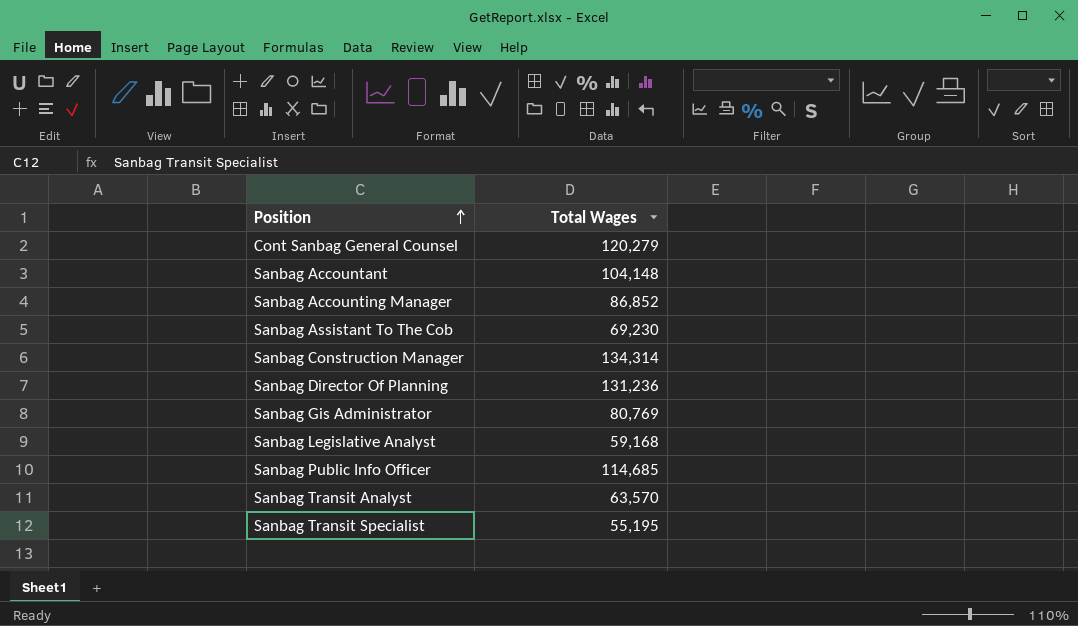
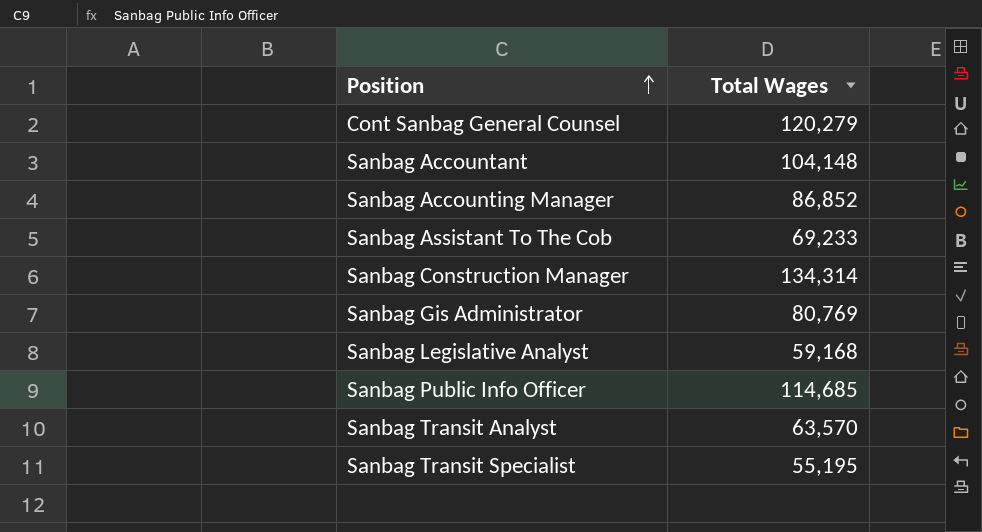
row Sanbag Director Of Planning: 131,236 -> none
Sanbag Assistant To The Cob | Total Wages: 69,230 -> 69,233

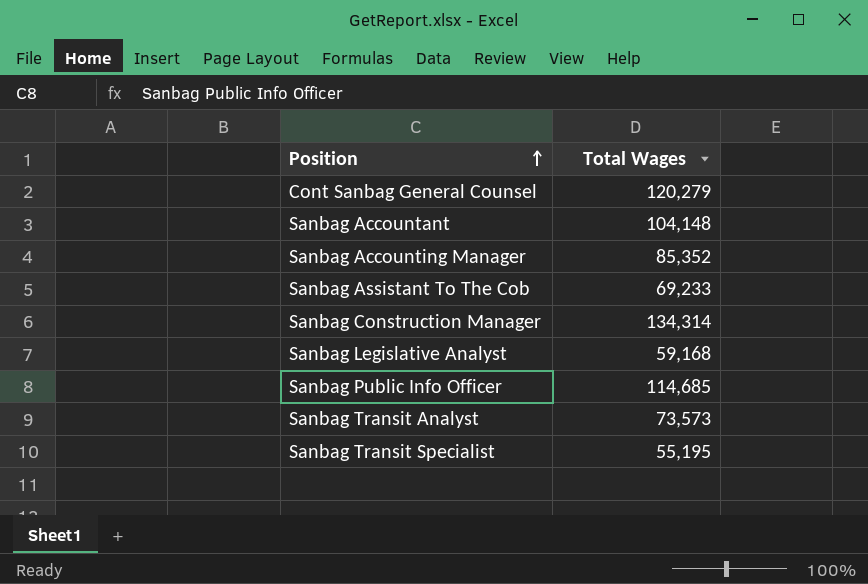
row Sanbag Gis Administrator: 80,769 -> none
Sanbag Accounting Manager | Total Wages: 86,852 -> 85,352
Sanbag Transit Analyst | Total Wages: 63,570 -> 73,573

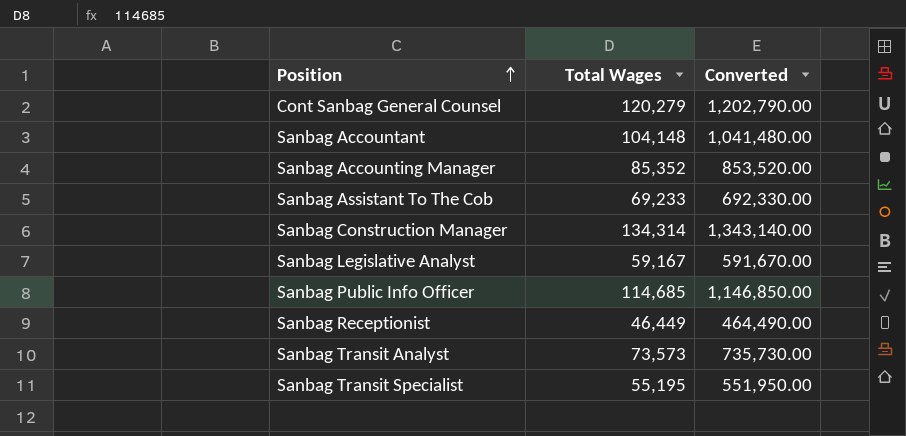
column Converted | formula: none -> [Total Wages] * 10
Sanbag Legislative Analyst | Total Wages: 59,168 -> 59,167
row Sanbag Receptionist: none -> 46,449 | 464,490.00

